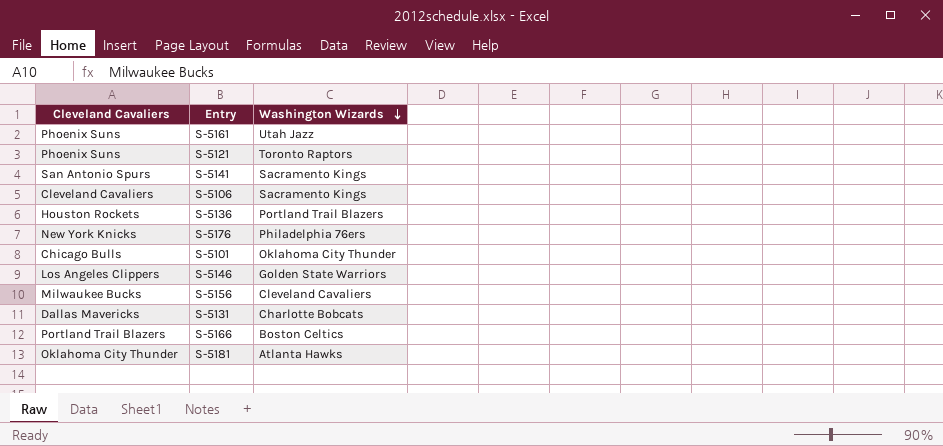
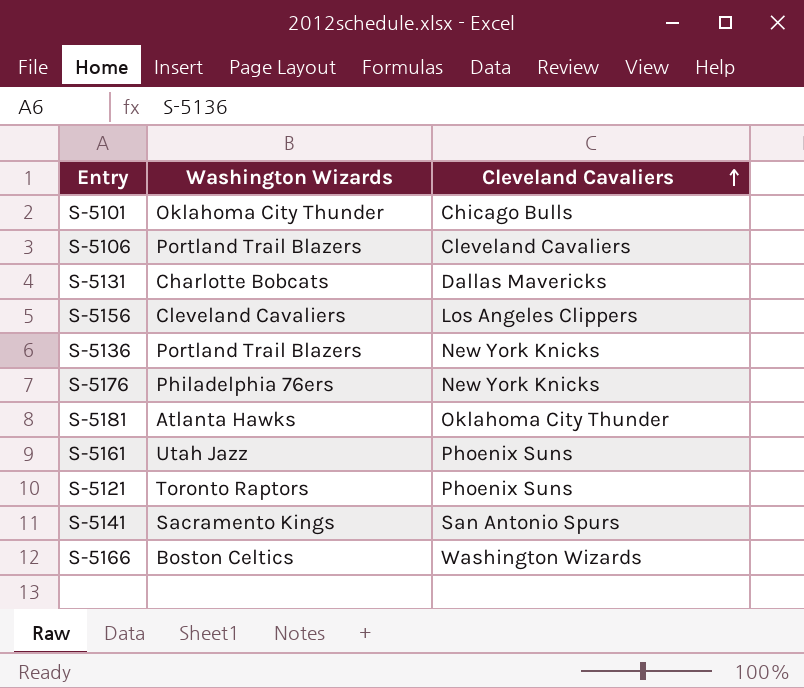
row order: Washington Wizards descending -> Cleveland Cavaliers ascending
column Cleveland Cavaliers | position: 1 -> 3
row S-5146: Los Angeles Clippers | Golden State Warriors -> none
S-5106 | Washington Wizards: Sacramento Kings -> Portland Trail Blazers
S-5156 | Cleveland Cavaliers: Milwaukee Bucks -> Los Angeles Clippers
S-5136 | Cleveland Cavaliers: Houston Rockets -> New York Knicks
S-5166 | Cleveland Cavaliers: Portland Trail Blazers -> Washington Wizards

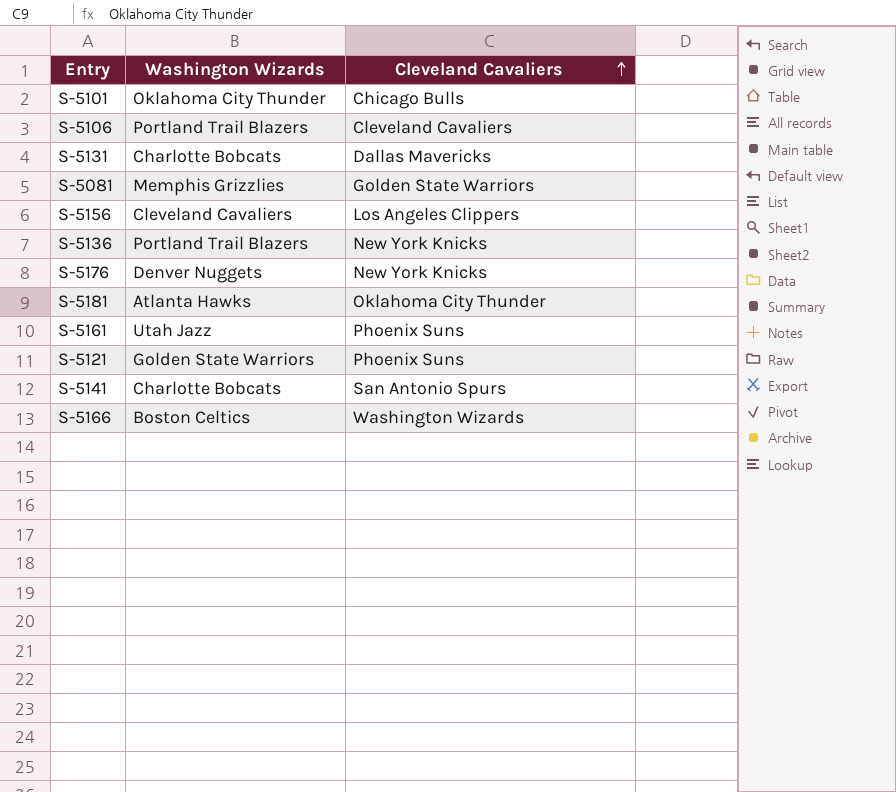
row S-5081: none -> Memphis Grizzlies | Golden State Warriors
S-5176 | Washington Wizards: Philadelphia 76ers -> Denver Nuggets
S-5121 | Washington Wizards: Toronto Raptors -> Golden State Warriors
S-5141 | Washington Wizards: Sacramento Kings -> Charlotte Bobcats

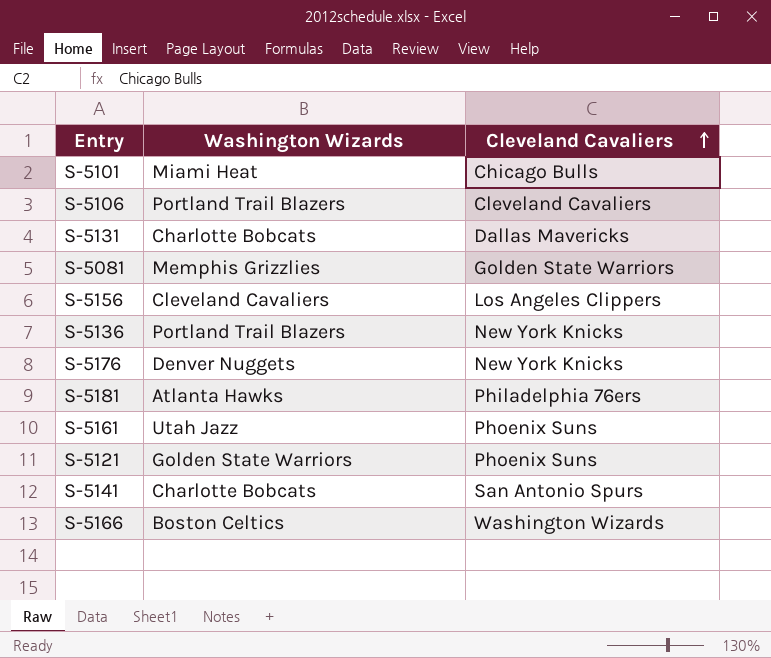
S-5101 | Washington Wizards: Oklahoma City Thunder -> Miami Heat
S-5181 | Cleveland Cavaliers: Oklahoma City Thunder -> Philadelphia 76ers

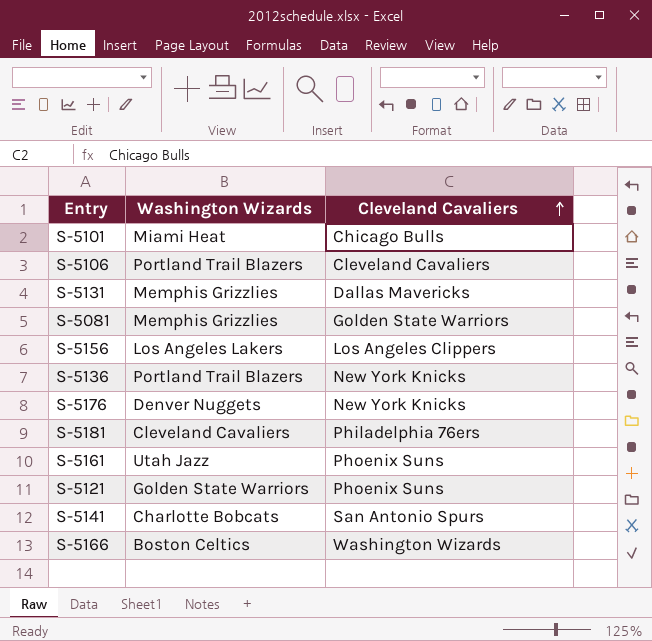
S-5131 | Washington Wizards: Charlotte Bobcats -> Memphis Grizzlies
S-5156 | Washington Wizards: Cleveland Cavaliers -> Los Angeles Lakers
S-5181 | Washington Wizards: Atlanta Hawks -> Cleveland Cavaliers

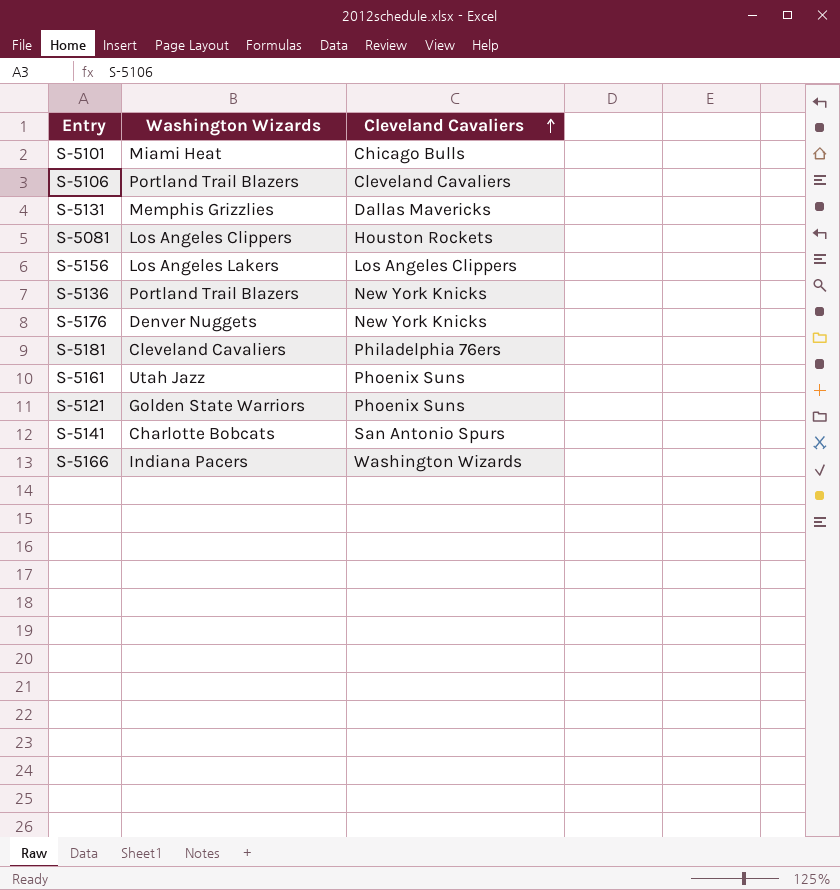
S-5081 | Washington Wizards: Memphis Grizzlies -> Los Angeles Clippers
S-5081 | Cleveland Cavaliers: Golden State Warriors -> Houston Rockets
S-5166 | Washington Wizards: Boston Celtics -> Indiana Pacers

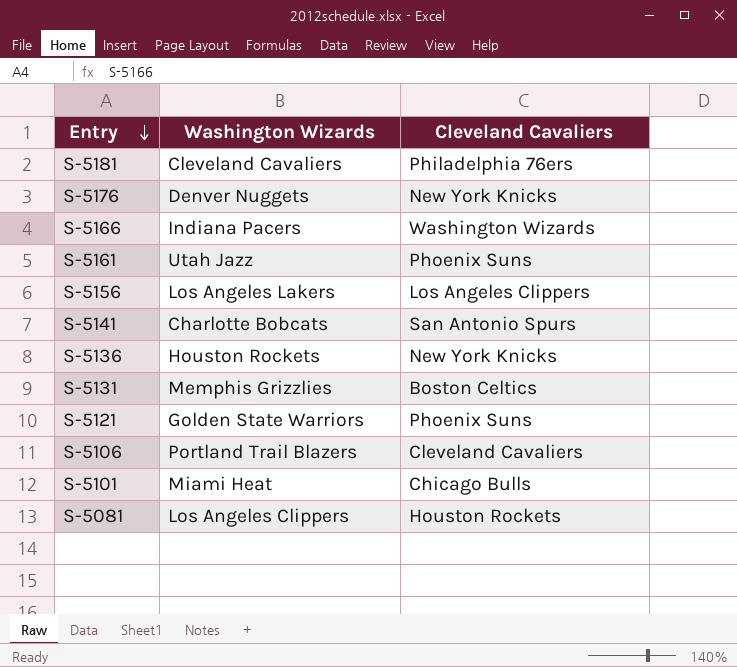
row order: Cleveland Cavaliers ascending -> Entry descending
S-5136 | Washington Wizards: Portland Trail Blazers -> Houston Rockets
S-5131 | Cleveland Cavaliers: Dallas Mavericks -> Boston Celtics

